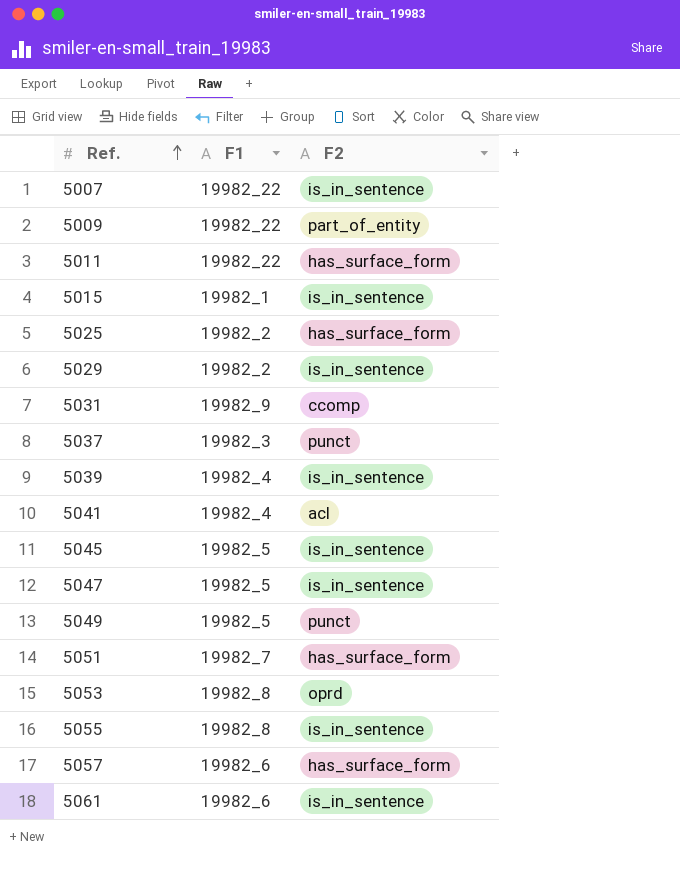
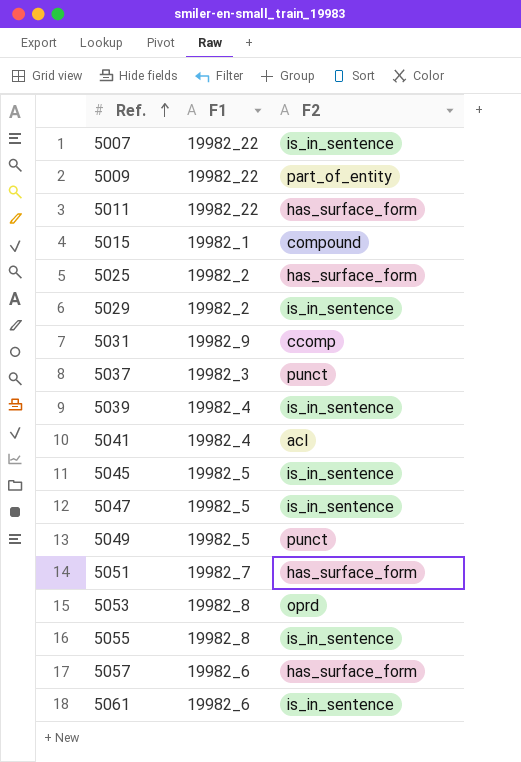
5015 | F2: is_in_sentence -> compound

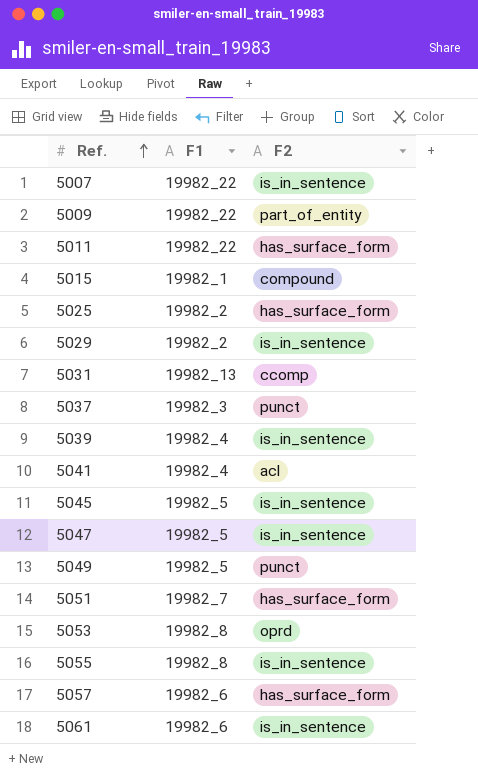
5031 | F1: 19982_9 -> 19982_13

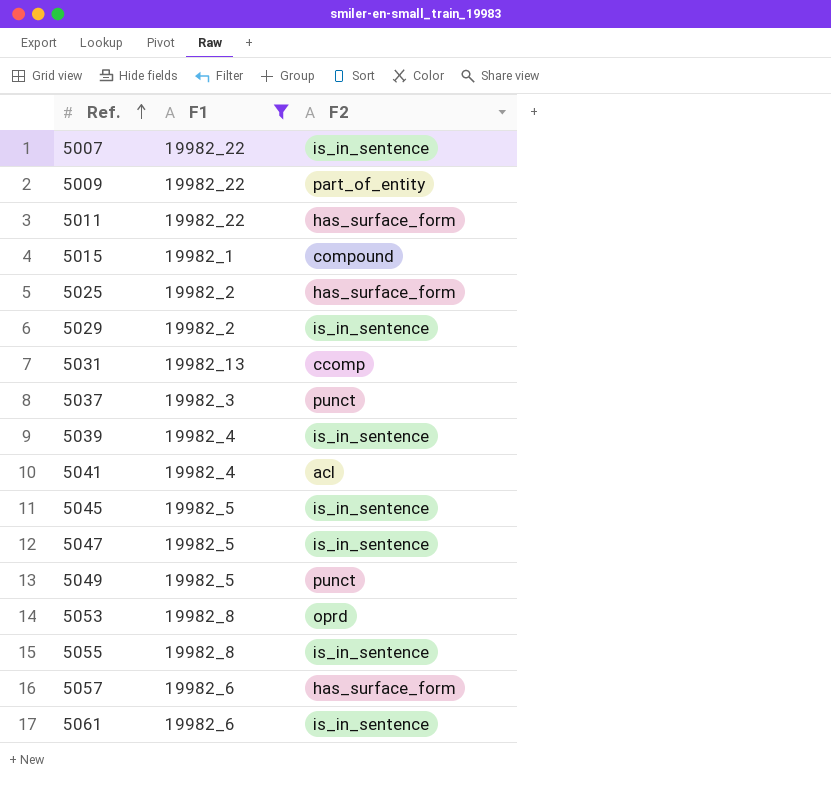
filter: none -> F1 != 19982_7

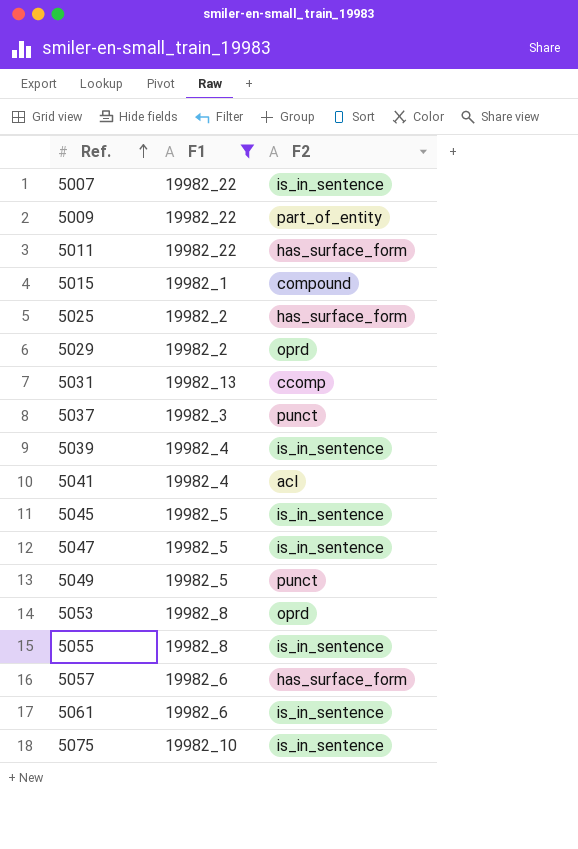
5029 | F2: is_in_sentence -> oprd
row 5075: none -> 19982_10 | is_in_sentence

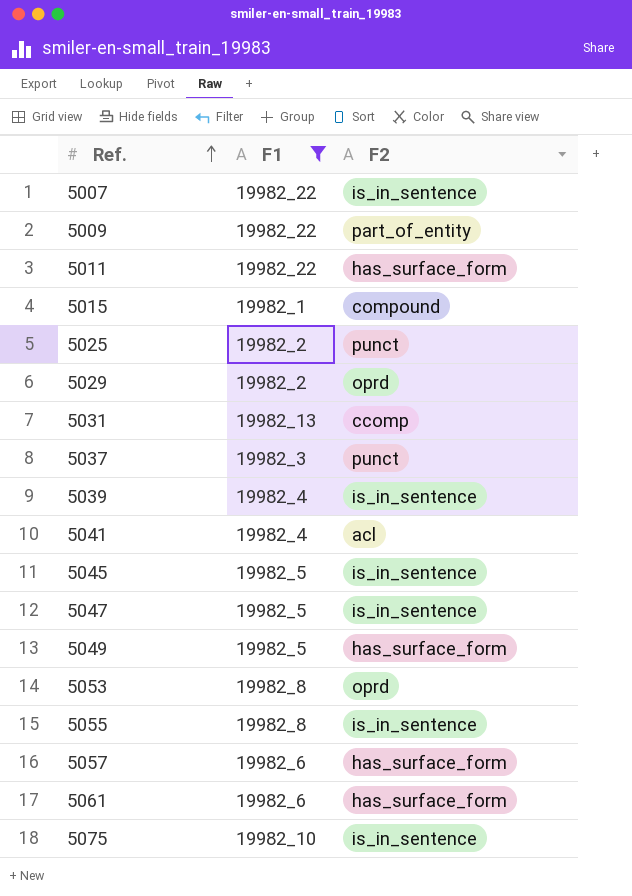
5025 | F2: has_surface_form -> punct
5049 | F2: punct -> has_surface_form
5061 | F2: is_in_sentence -> has_surface_form

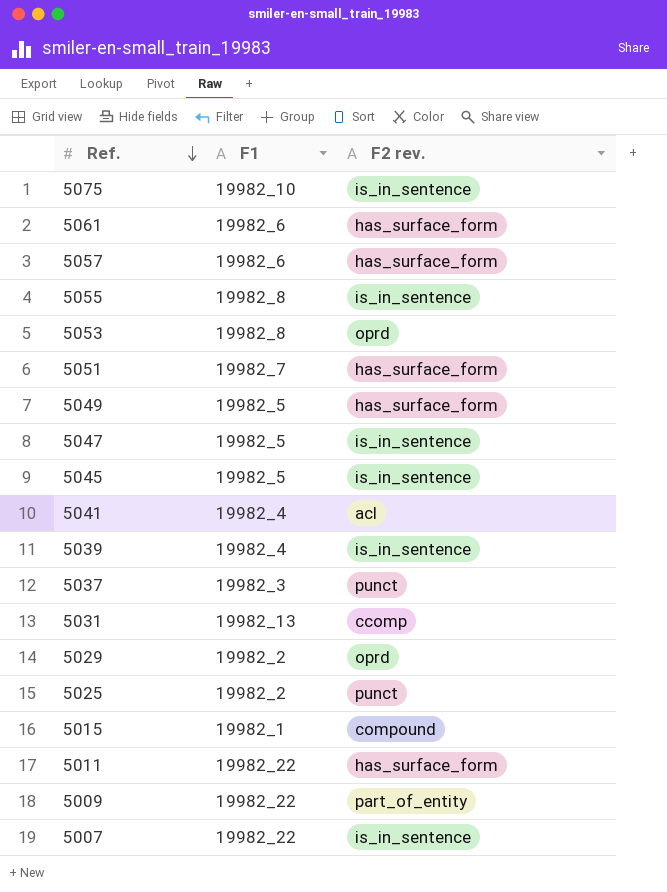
filter: F1 != 19982_7 -> none
row order: Ref. ascending -> Ref. descending
column name: F2 -> F2 rev.

